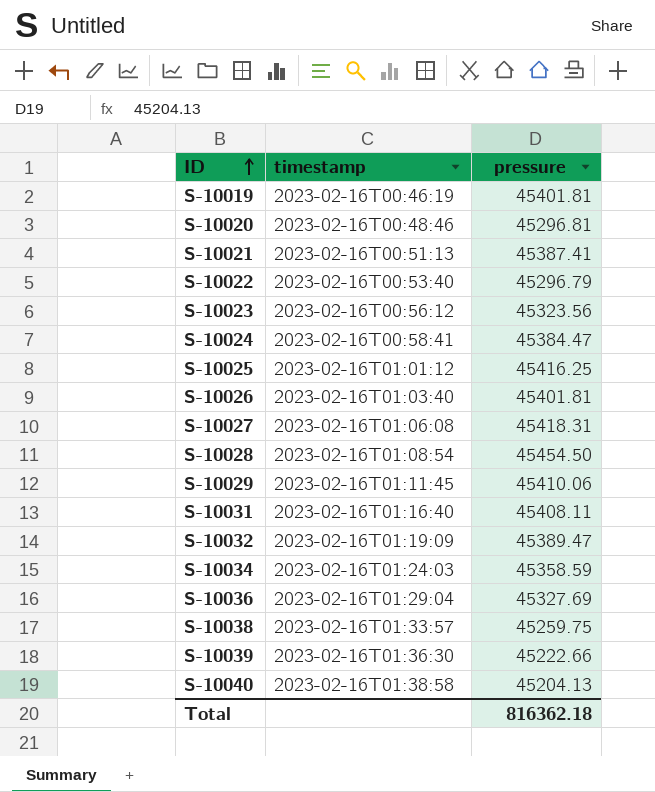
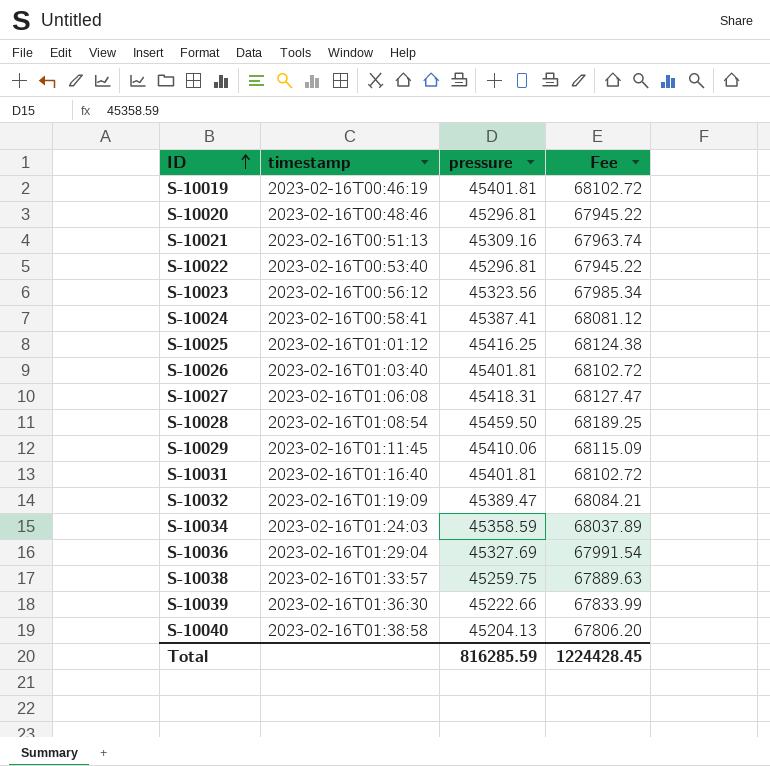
column Fee | formula: none -> [pressure] * 1.5
S-10021 | pressure: 45387.41 -> 45309.16
S-10022 | pressure: 45296.79 -> 45296.81
S-10024 | pressure: 45384.47 -> 45387.41
S-10028 | pressure: 45454.50 -> 45459.50
S-10031 | pressure: 45408.11 -> 45401.81
Total | pressure: 816362.18 -> 816285.59

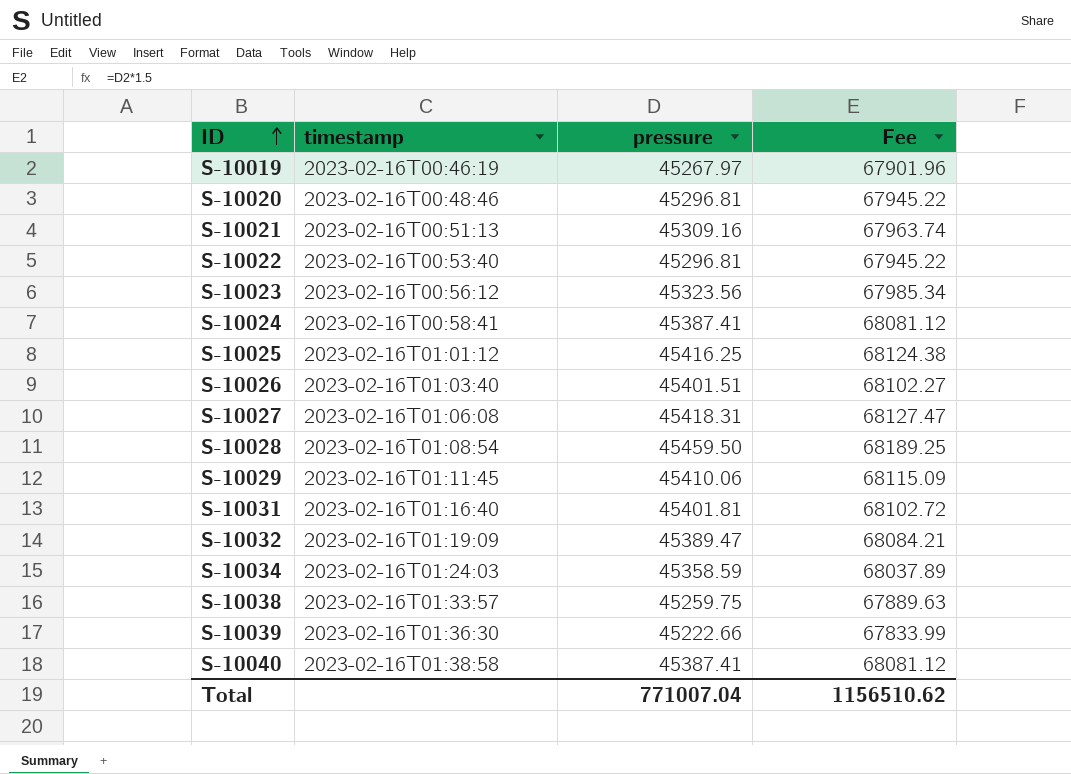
row S-10036: 2023-02-16T01:29:04 | 45327.69 | 67991.54 -> none
S-10019 | pressure: 45401.81 -> 45267.97
S-10019 | Fee: 68102.72 -> 67901.96
S-10026 | pressure: 45401.81 -> 45401.51
S-10026 | Fee: 68102.72 -> 68102.27
S-10040 | pressure: 45204.13 -> 45387.41
S-10040 | Fee: 67806.20 -> 68081.12
Total | pressure: 816285.59 -> 771007.04
Total | Fee: 1224428.45 -> 1156510.62

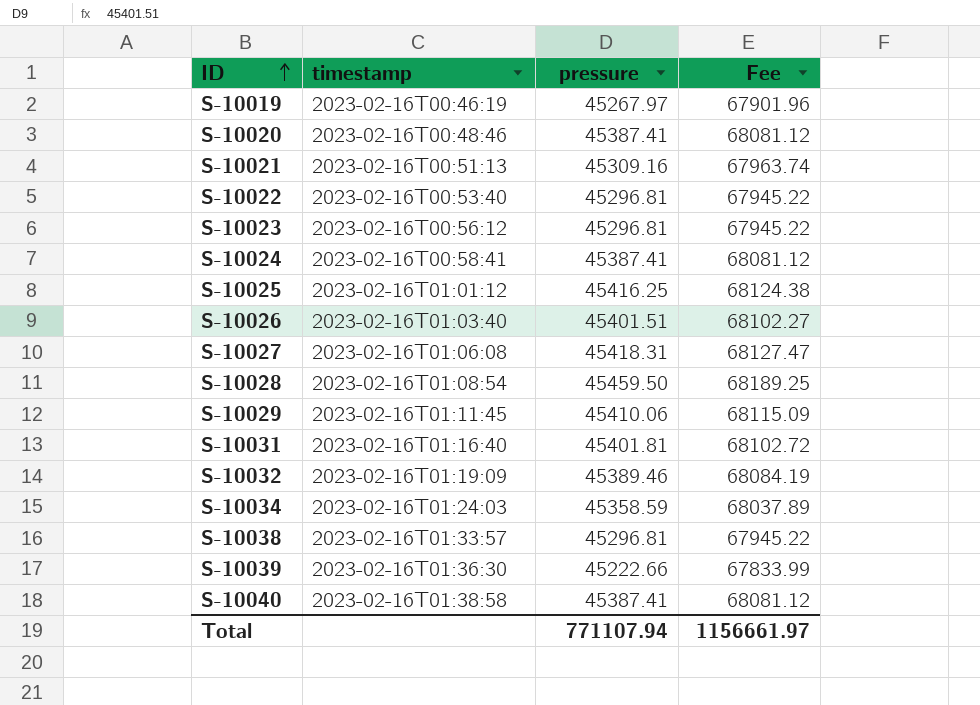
S-10020 | pressure: 45296.81 -> 45387.41
S-10020 | Fee: 67945.22 -> 68081.12
S-10023 | pressure: 45323.56 -> 45296.81
S-10023 | Fee: 67985.34 -> 67945.22
S-10032 | pressure: 45389.47 -> 45389.46
S-10032 | Fee: 68084.21 -> 68084.19
S-10038 | pressure: 45259.75 -> 45296.81
S-10038 | Fee: 67889.63 -> 67945.22
Total | pressure: 771007.04 -> 771107.94
Total | Fee: 1156510.62 -> 1156661.97

